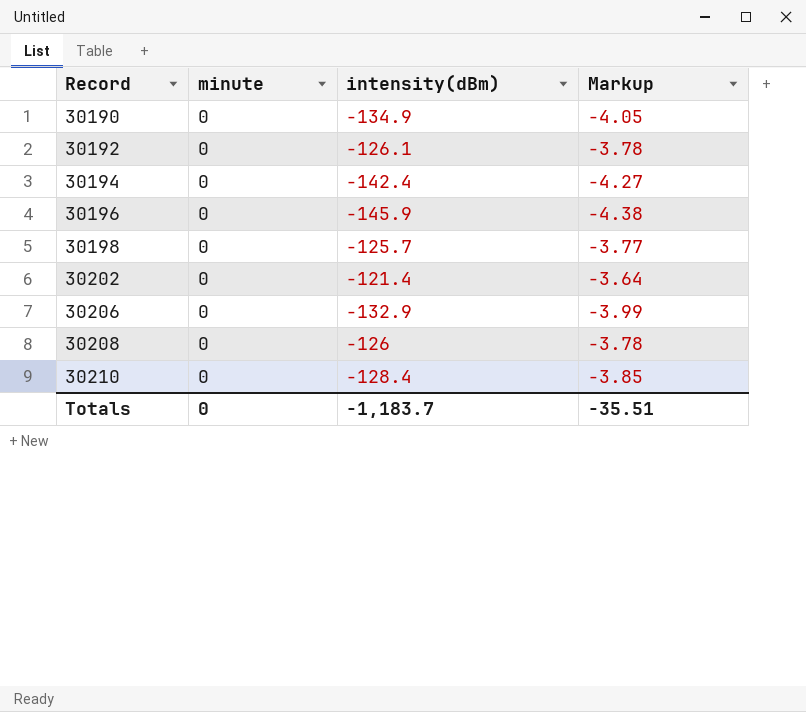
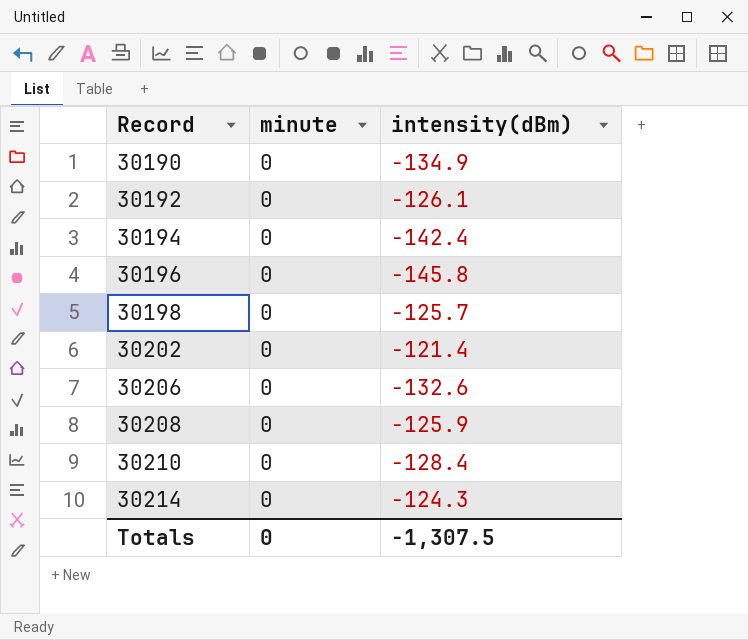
column Markup | formula: [intensity(dBm)] * 0.03 -> none
30196 | intensity(dBm): -145.9 -> -145.8
30206 | intensity(dBm): -132.9 -> -132.6
30208 | intensity(dBm): -126 -> -125.9
row 30214: none -> 0 | -124.3
Totals | intensity(dBm): -1,183.7 -> -1,307.5

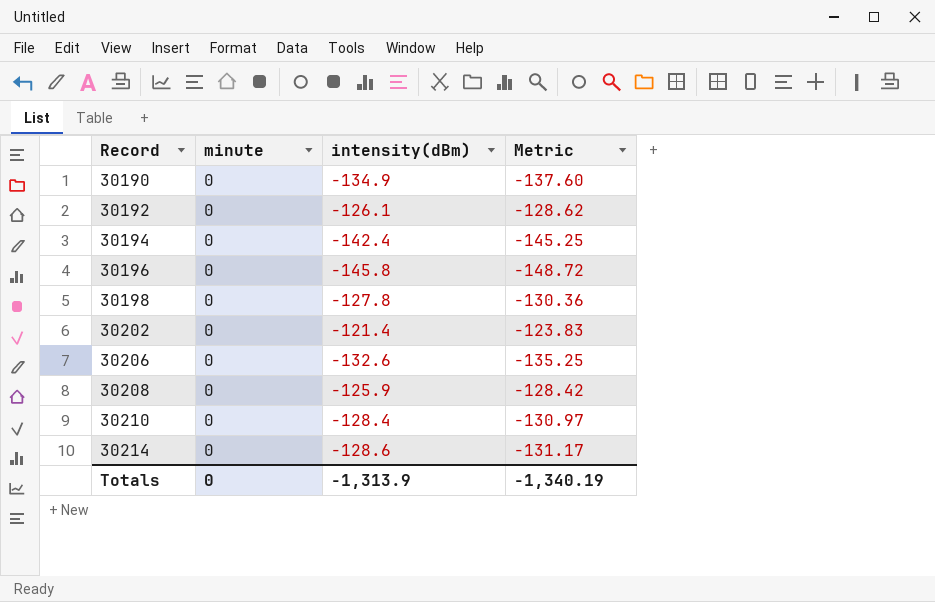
column Metric | formula: none -> [intensity(dBm)] * 1.02
30198 | intensity(dBm): -125.7 -> -127.8
30214 | intensity(dBm): -124.3 -> -128.6
Totals | intensity(dBm): -1,307.5 -> -1,313.9

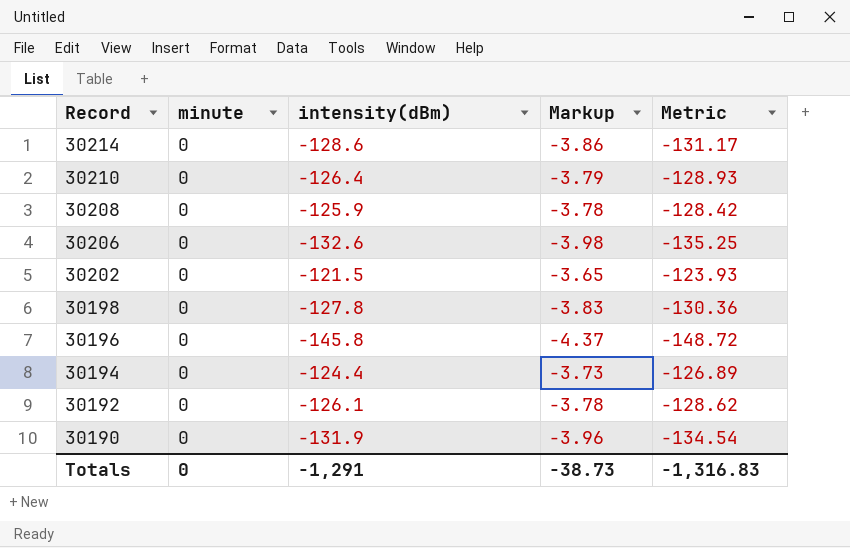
row order: Record ascending -> Record descending
column Markup | formula: none -> [intensity(dBm)] * 0.03
30210 | intensity(dBm): -128.4 -> -126.4
30210 | Metric: -130.97 -> -128.93
30202 | intensity(dBm): -121.4 -> -121.5
30202 | Metric: -123.83 -> -123.93
30194 | intensity(dBm): -142.4 -> -124.4
30194 | Metric: -145.25 -> -126.89
30190 | intensity(dBm): -134.9 -> -131.9
30190 | Metric: -137.60 -> -134.54
Totals | intensity(dBm): -1,313.9 -> -1,291
Totals | Metric: -1,340.19 -> -1,316.83

